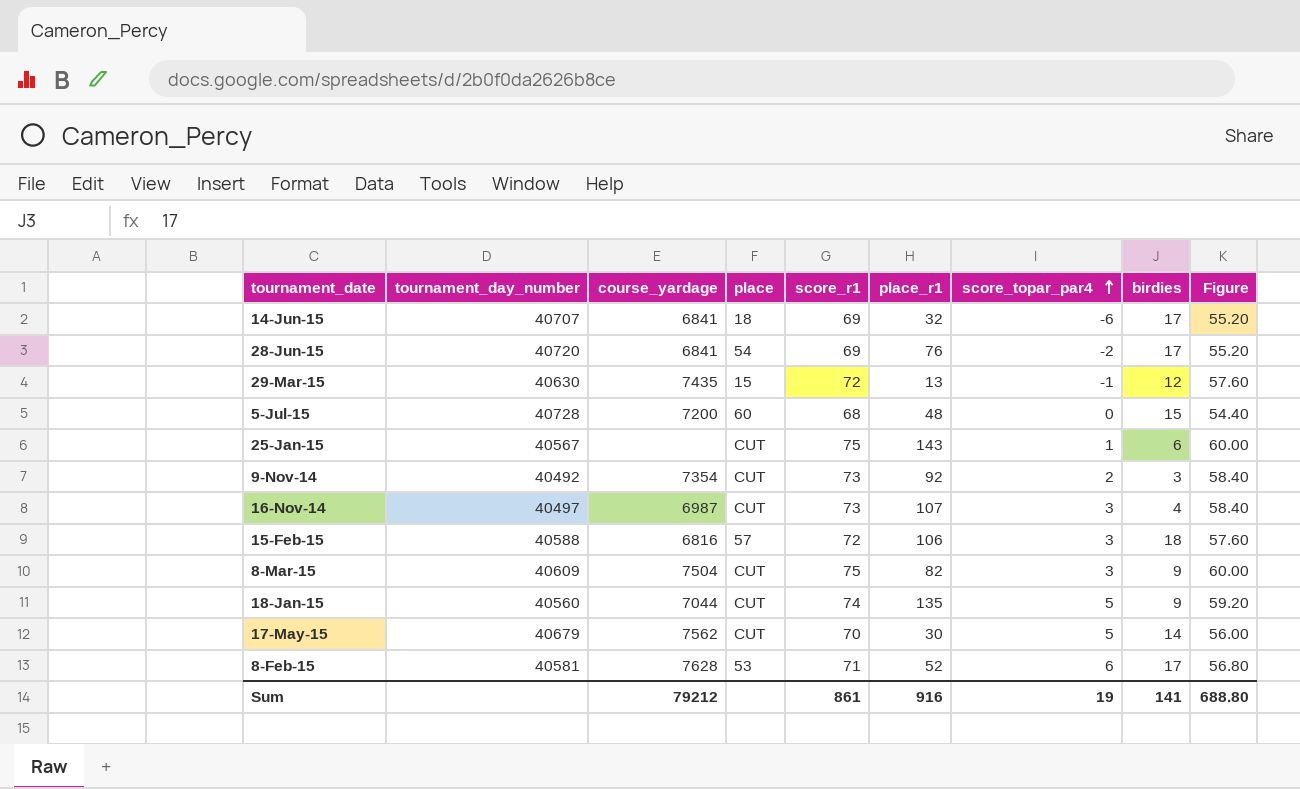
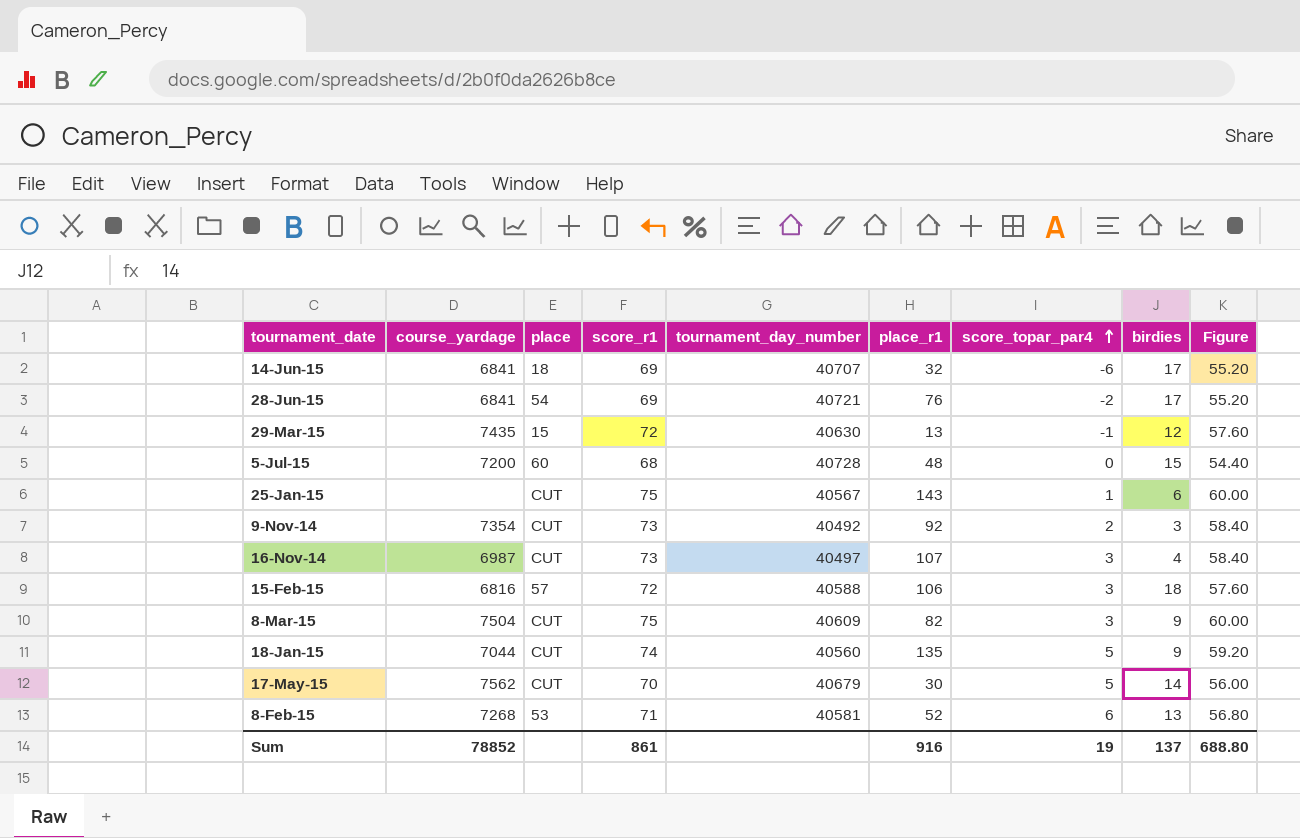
column tournament_day_number | position: 2 -> 5
28-Jun-15 | tournament_day_number: 40720 -> 40721
8-Feb-15 | course_yardage: 7628 -> 7268
8-Feb-15 | birdies: 17 -> 13
Sum | course_yardage: 79212 -> 78852
Sum | birdies: 141 -> 137

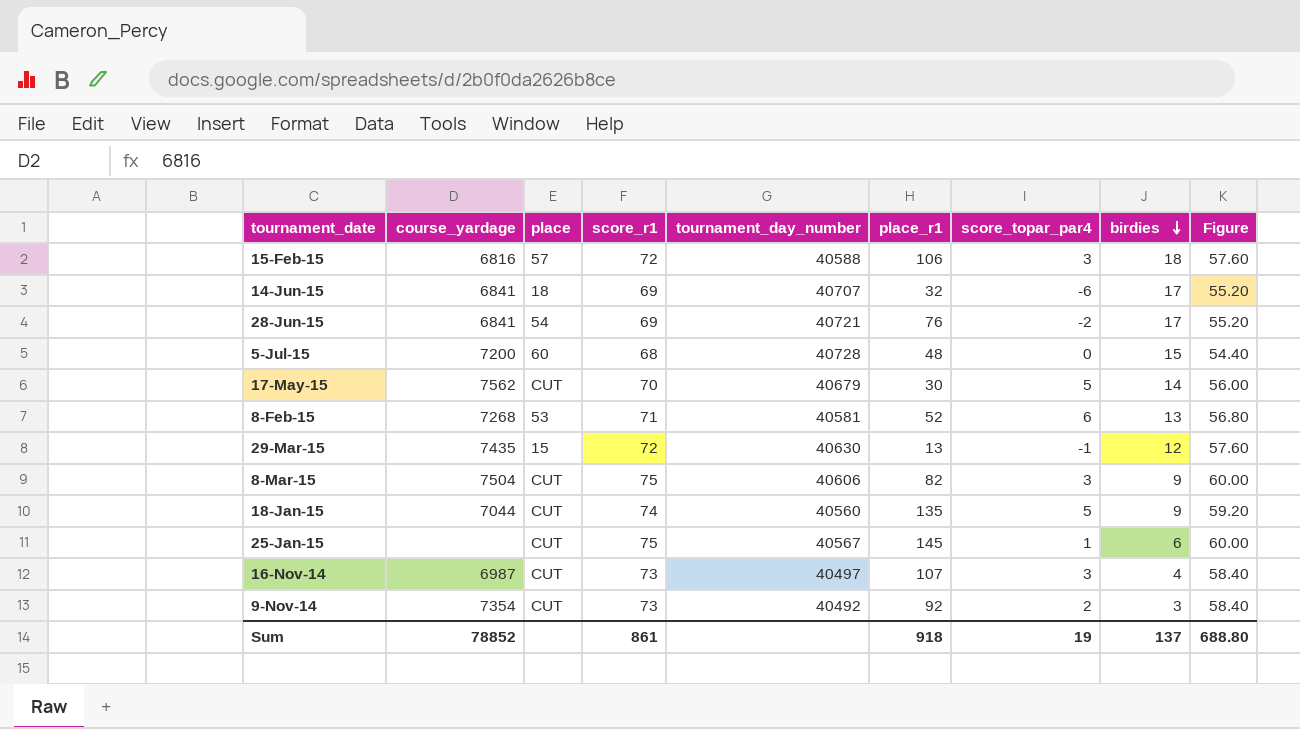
row order: score_topar_par4 ascending -> birdies descending
8-Mar-15 | tournament_day_number: 40609 -> 40606
25-Jan-15 | place_r1: 143 -> 145
Sum | place_r1: 916 -> 918

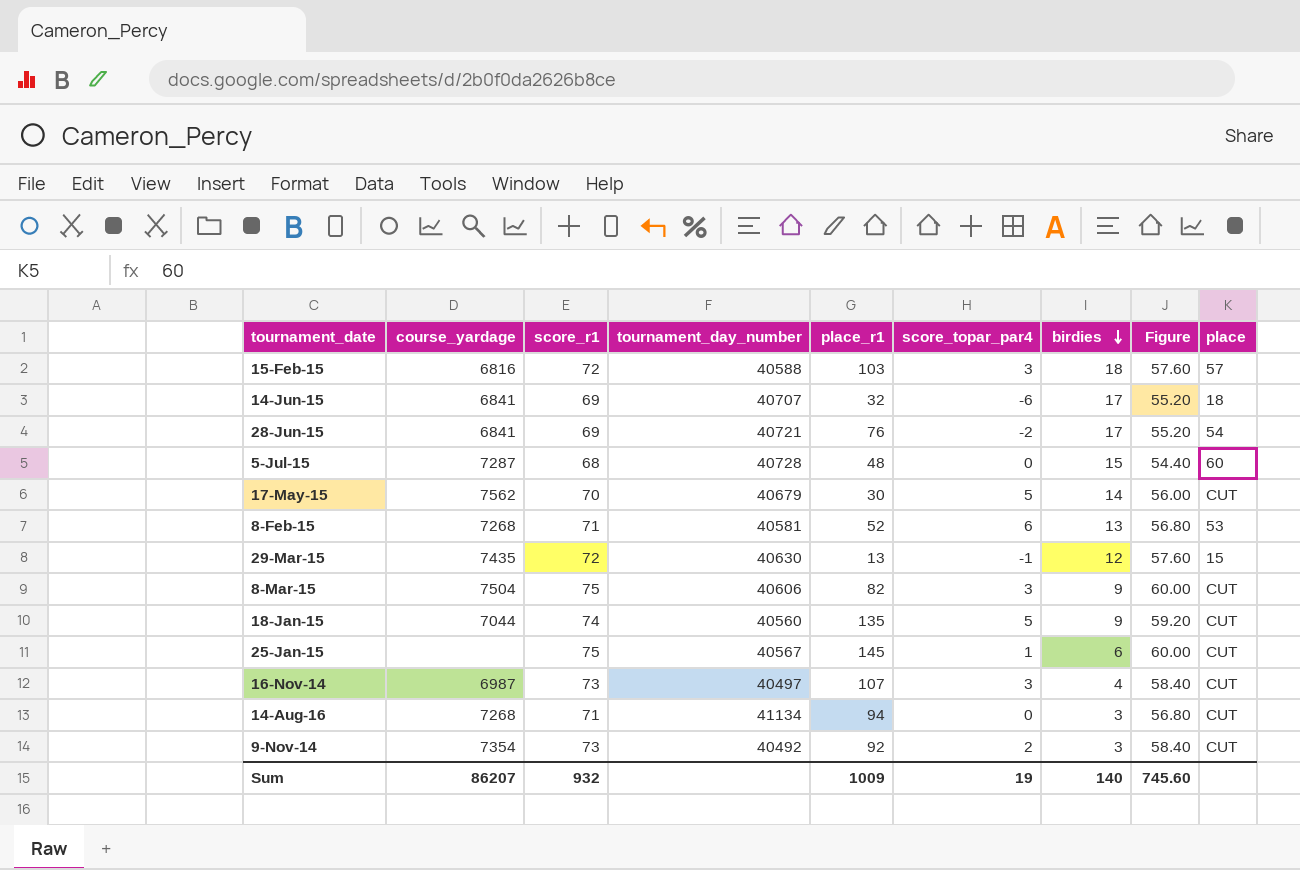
column place | position: 3 -> 9
15-Feb-15 | place_r1: 106 -> 103
5-Jul-15 | course_yardage: 7200 -> 7287
row 14-Aug-16: none -> 7268 | 71 | 41134 | 94 | 0 | 3 | 56.80 | CUT
Sum | course_yardage: 78852 -> 86207
Sum | score_r1: 861 -> 932
Sum | place_r1: 918 -> 1009
Sum | birdies: 137 -> 140
Sum | Figure: 688.80 -> 745.60

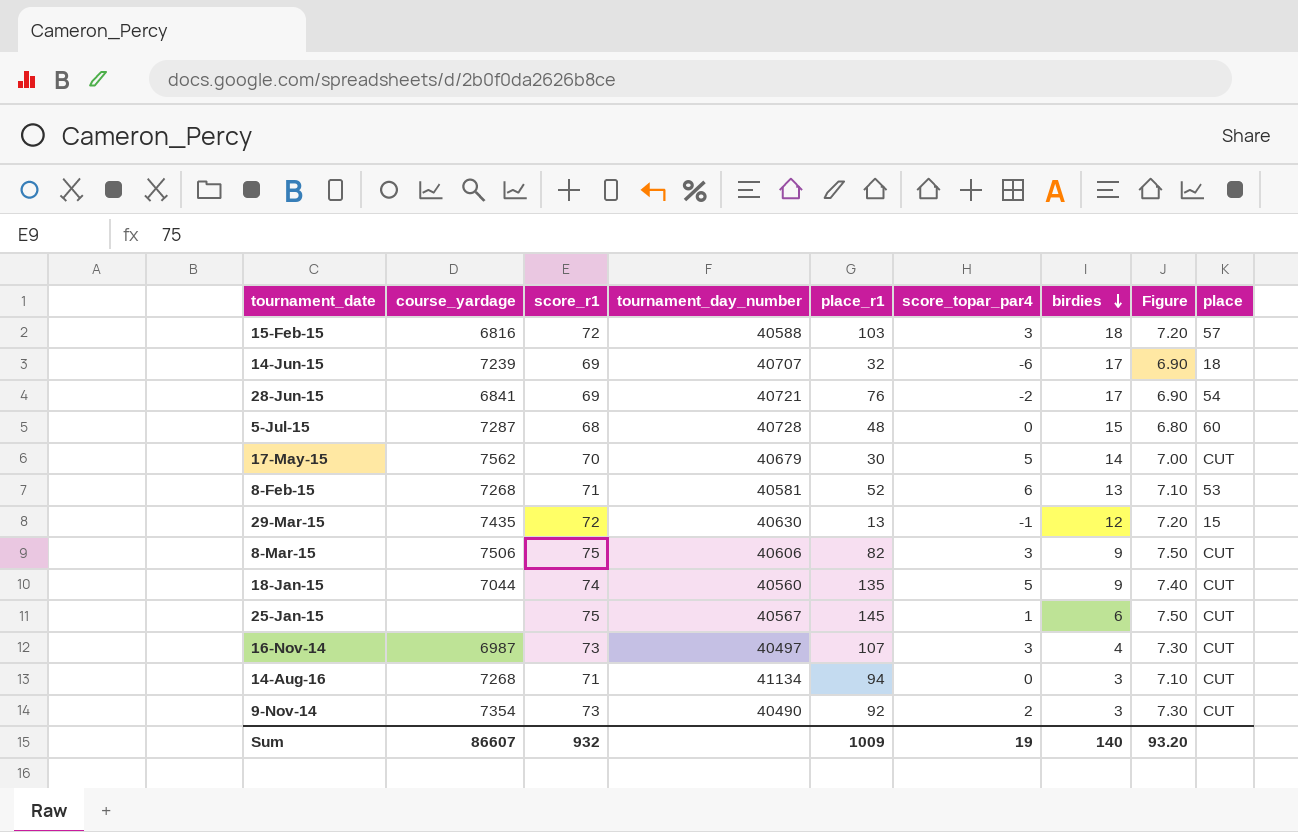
column Figure | formula: [score_r1] * 0.8 -> [score_r1] * 0.1
14-Jun-15 | course_yardage: 6841 -> 7239
8-Mar-15 | course_yardage: 7504 -> 7506
9-Nov-14 | tournament_day_number: 40492 -> 40490
Sum | course_yardage: 86207 -> 86607
Sum | Figure: 745.60 -> 93.20

